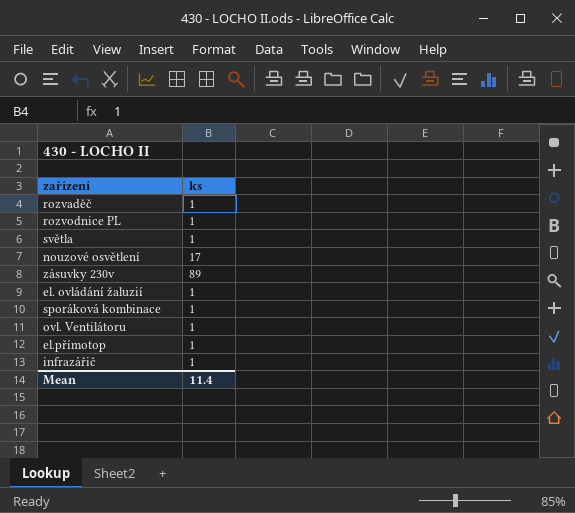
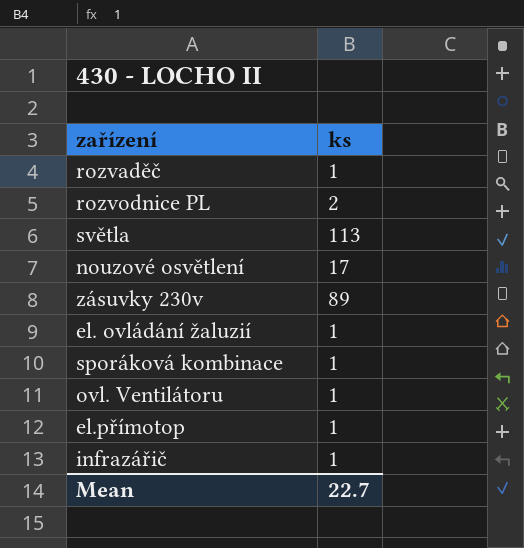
rozvodnice PL | ks: 1 -> 2
světla | ks: 1 -> 113
Mean | ks: 11.4 -> 22.7

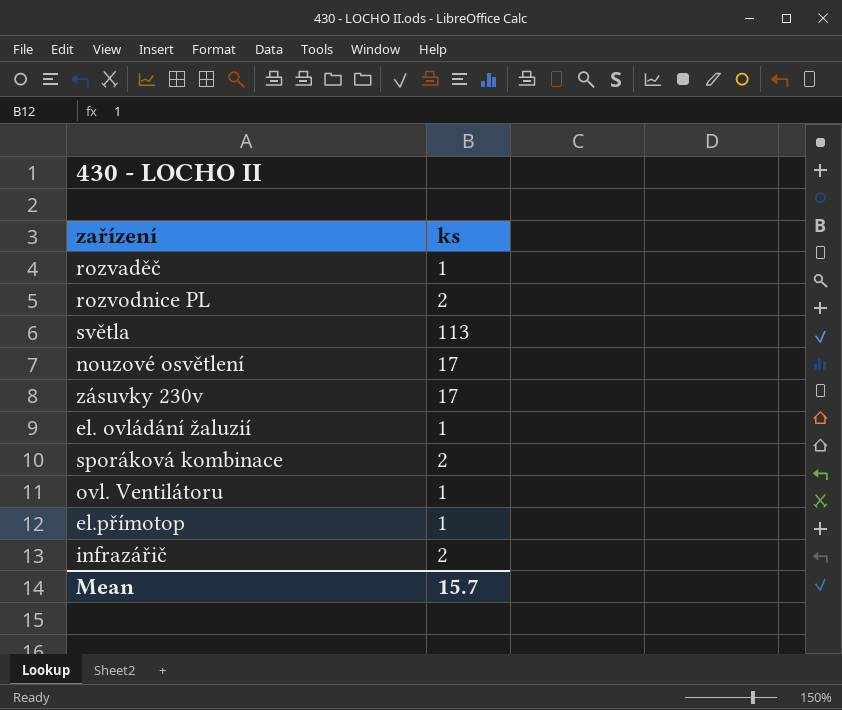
zásuvky 230v | ks: 89 -> 17
sporáková kombinace | ks: 1 -> 2
infrazářič | ks: 1 -> 2
Mean | ks: 22.7 -> 15.7

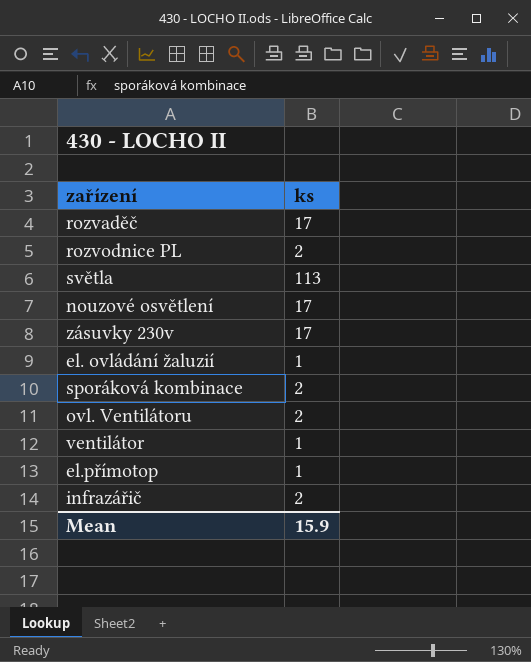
rozvaděč | ks: 1 -> 17
ovl. Ventilátoru | ks: 1 -> 2
row ventilátor: none -> 1
Mean | ks: 15.7 -> 15.9

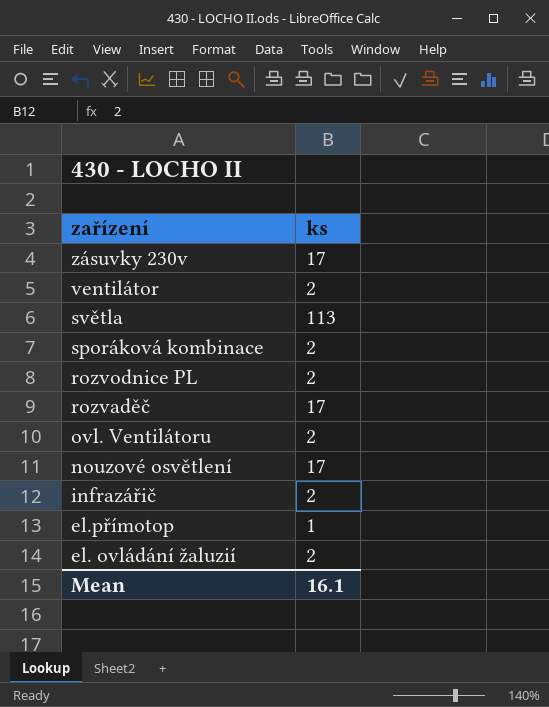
row order: none -> zařízení descending
ventilátor | ks: 1 -> 2
el. ovládání žaluzií | ks: 1 -> 2
Mean | ks: 15.9 -> 16.1

